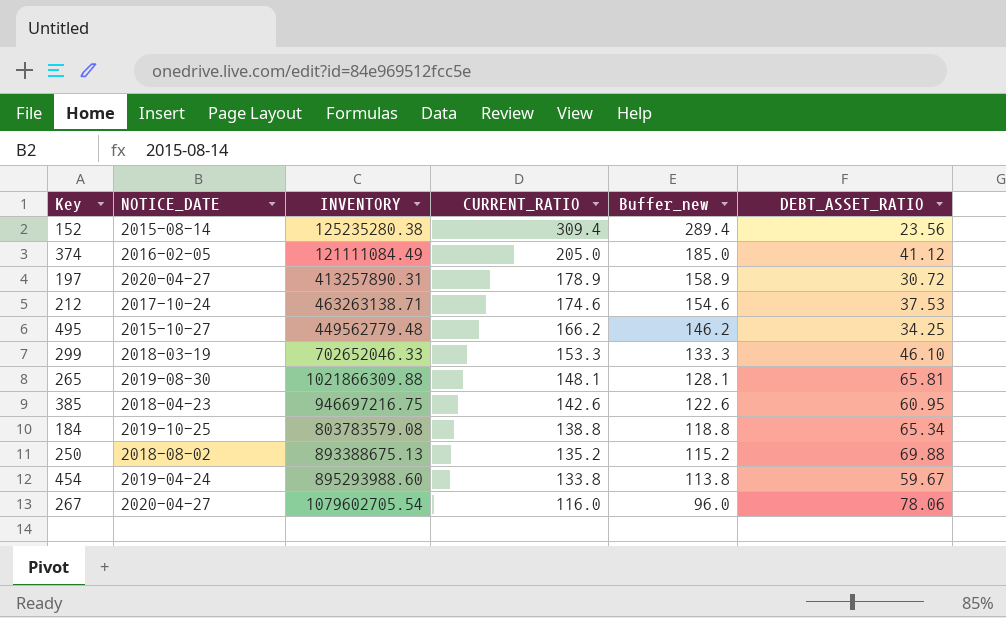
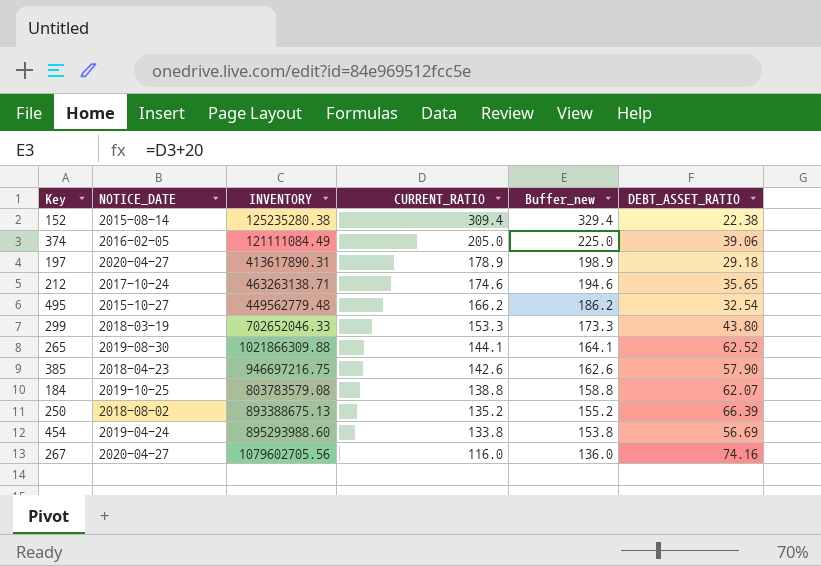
column Buffer_new | formula: [CURRENT_RATIO] - 20 -> [CURRENT_RATIO] + 20
152 | DEBT_ASSET_RATIO: 23.56 -> 22.38
374 | DEBT_ASSET_RATIO: 41.12 -> 39.06
197 | INVENTORY: 413257890.31 -> 413617890.31
197 | DEBT_ASSET_RATIO: 30.72 -> 29.18
212 | DEBT_ASSET_RATIO: 37.53 -> 35.65
495 | DEBT_ASSET_RATIO: 34.25 -> 32.54
299 | DEBT_ASSET_RATIO: 46.10 -> 43.80
265 | CURRENT_RATIO: 148.1 -> 144.1
265 | DEBT_ASSET_RATIO: 65.81 -> 62.52
385 | DEBT_ASSET_RATIO: 60.95 -> 57.90
184 | DEBT_ASSET_RATIO: 65.34 -> 62.07
250 | DEBT_ASSET_RATIO: 69.88 -> 66.39
454 | DEBT_ASSET_RATIO: 59.67 -> 56.69
267 | INVENTORY: 1079602705.54 -> 1079602705.56
267 | DEBT_ASSET_RATIO: 78.06 -> 74.16

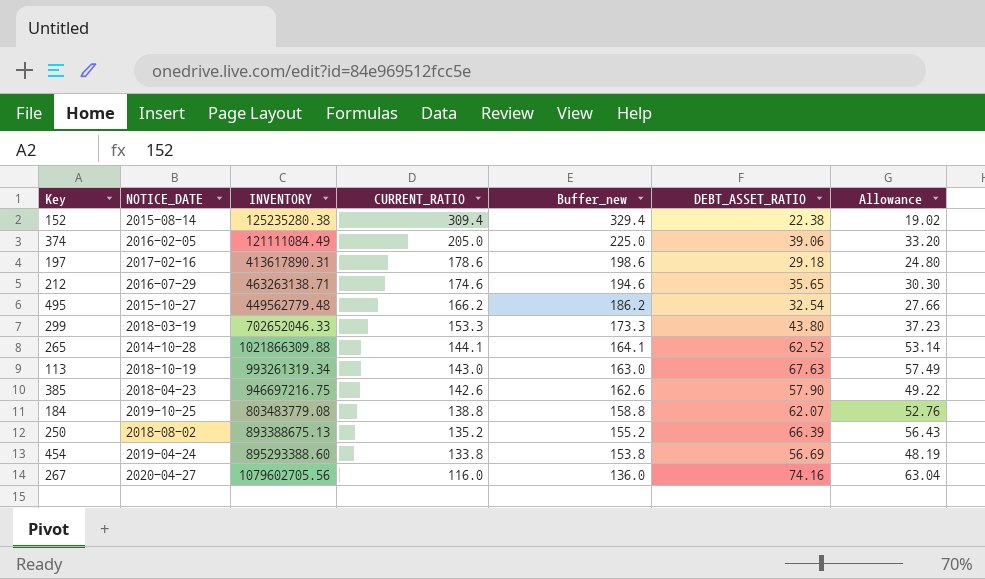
column Allowance | formula: none -> [DEBT_ASSET_RATIO] * 0.85
197 | NOTICE_DATE: 2020-04-27 -> 2017-02-16
197 | CURRENT_RATIO: 178.9 -> 178.6
197 | Buffer_new: 198.9 -> 198.6
212 | NOTICE_DATE: 2017-10-24 -> 2016-07-29
265 | NOTICE_DATE: 2019-08-30 -> 2014-10-28
row 113: none -> 2018-10-19 | 993261319.34 | 143.0 | 163.0 | 67.63 | 57.49
184 | INVENTORY: 803783579.08 -> 803483779.08
454 | INVENTORY: 895293988.60 -> 895293388.60

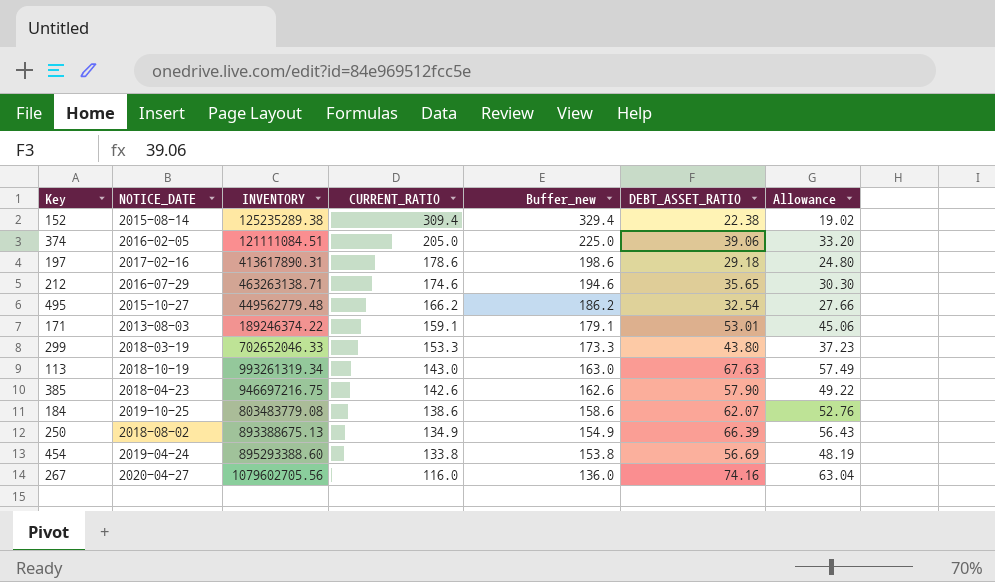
row 265: 2014-10-28 | 1021866309.88 | 144.1 | 164.1 | 62.52 | 53.14 -> none
152 | INVENTORY: 125235280.38 -> 125235289.38
374 | INVENTORY: 121111084.49 -> 121111084.51
row 171: none -> 2013-08-03 | 189246374.22 | 159.1 | 179.1 | 53.01 | 45.06
184 | CURRENT_RATIO: 138.8 -> 138.6
184 | Buffer_new: 158.8 -> 158.6
250 | CURRENT_RATIO: 135.2 -> 134.9
250 | Buffer_new: 155.2 -> 154.9

